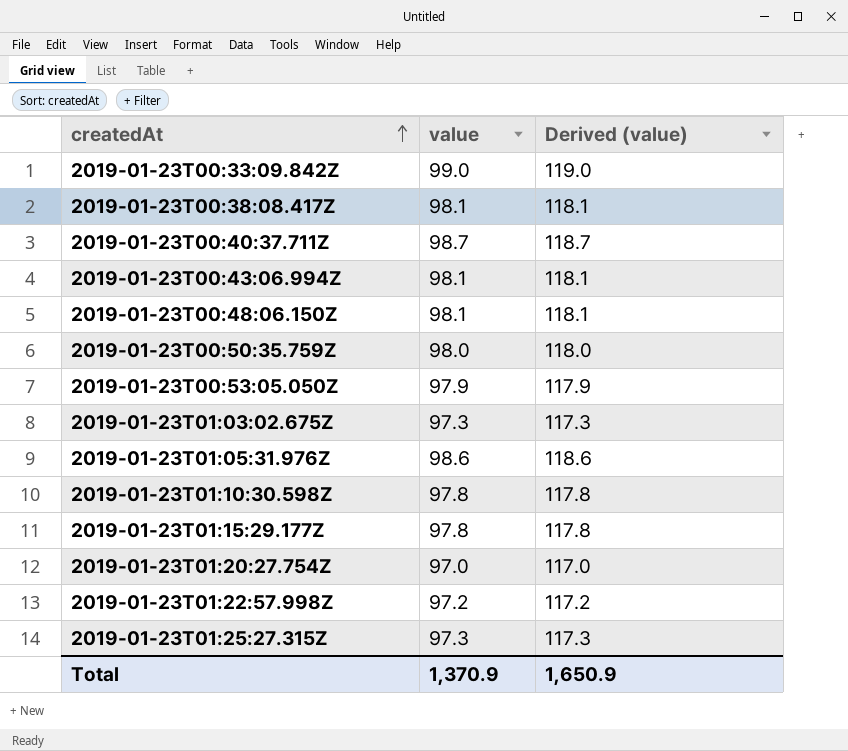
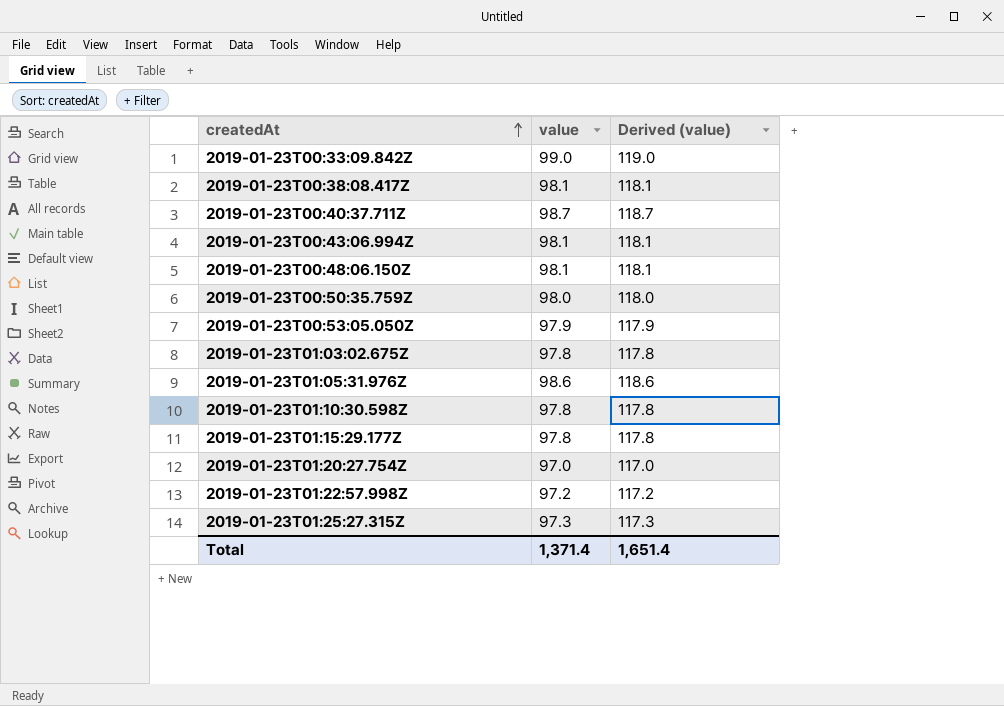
2019-01-23T01:03:02.675Z | value: 97.3 -> 97.8
2019-01-23T01:03:02.675Z | Derived (value): 117.3 -> 117.8
Total | value: 1,370.9 -> 1,371.4
Total | Derived (value): 1,650.9 -> 1,651.4

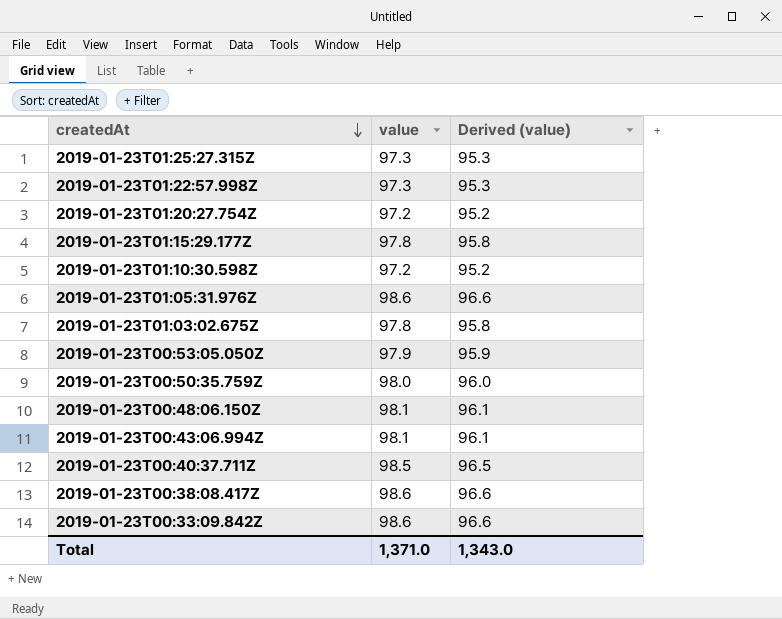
row order: createdAt ascending -> createdAt descending
column Derived (value) | formula: [value] + 20 -> [value] - 2
2019-01-23T01:22:57.998Z | value: 97.2 -> 97.3
2019-01-23T01:20:27.754Z | value: 97.0 -> 97.2
2019-01-23T01:10:30.598Z | value: 97.8 -> 97.2
2019-01-23T00:40:37.711Z | value: 98.7 -> 98.5
2019-01-23T00:38:08.417Z | value: 98.1 -> 98.6
2019-01-23T00:33:09.842Z | value: 99.0 -> 98.6
Total | value: 1,371.4 -> 1,371.0
Total | Derived (value): 1,651.4 -> 1,343.0

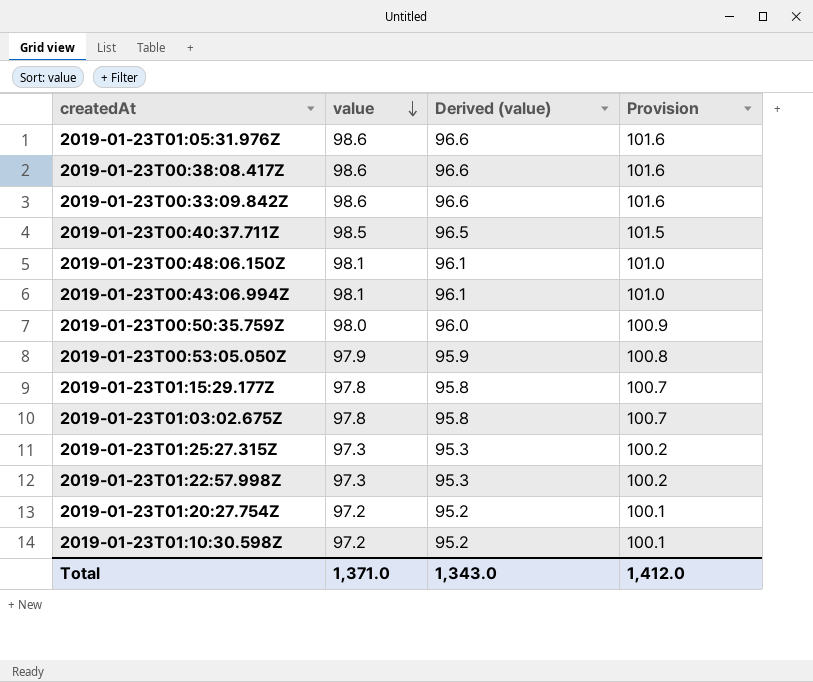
row order: createdAt descending -> value descending
column Provision | formula: none -> [value] * 1.03

